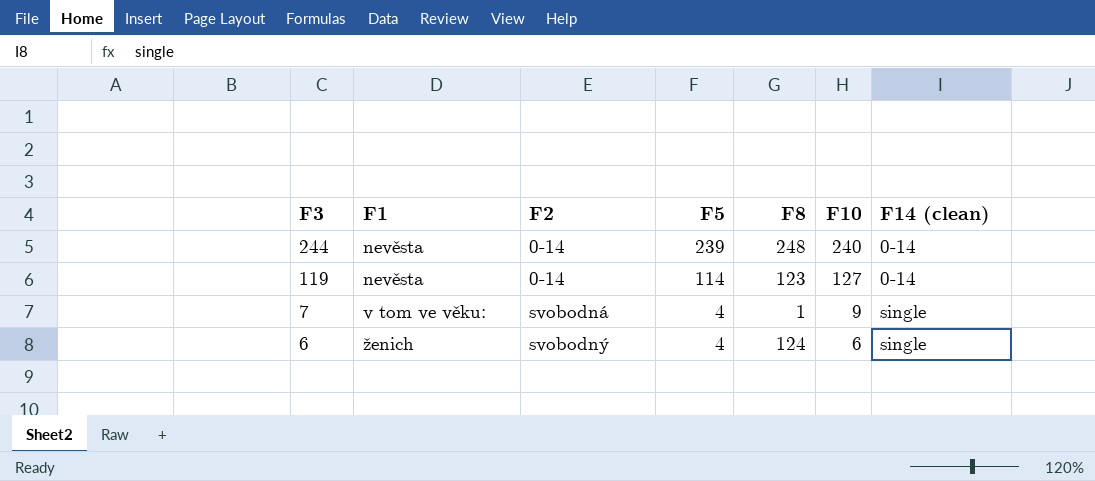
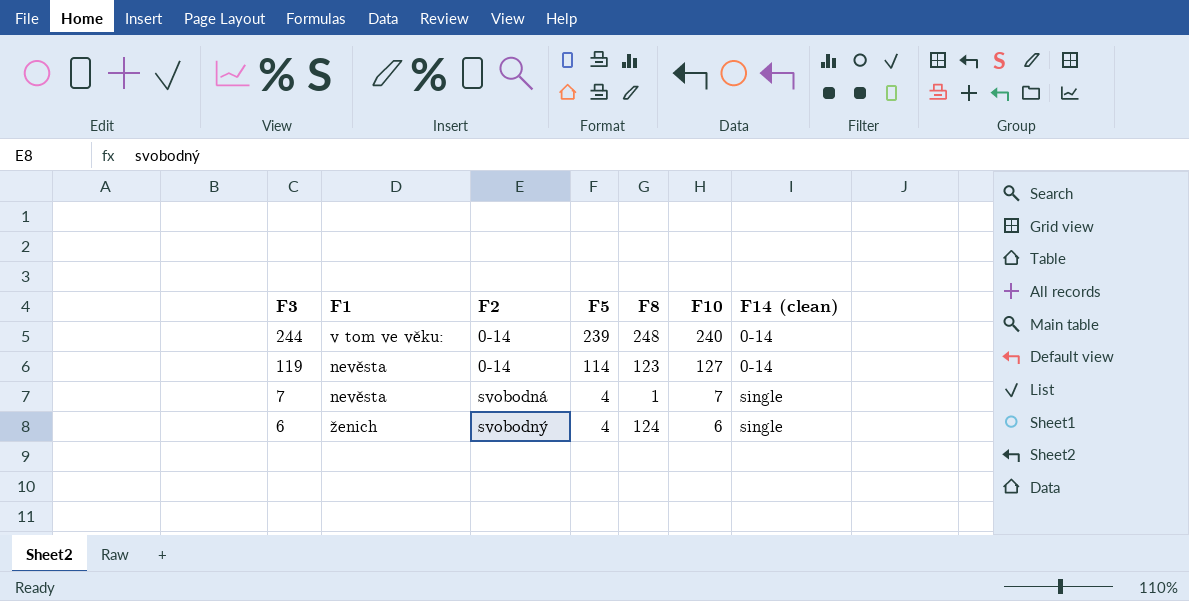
244 | F1: nevěsta -> v tom ve věku:
7 | F1: v tom ve věku: -> nevěsta
7 | F10: 9 -> 7

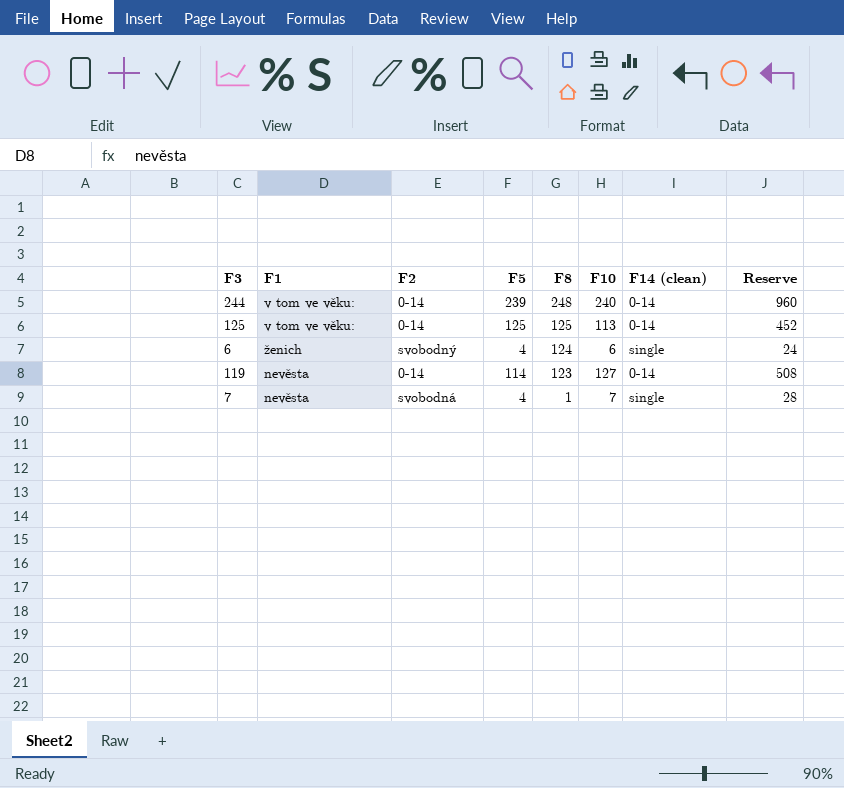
row order: F3 descending -> F8 descending
column Reserve | formula: none -> [F10] * 4
row 125: none -> v tom ve věku: | 0-14 | 125 | 125 | 113 | 0-14 | 452

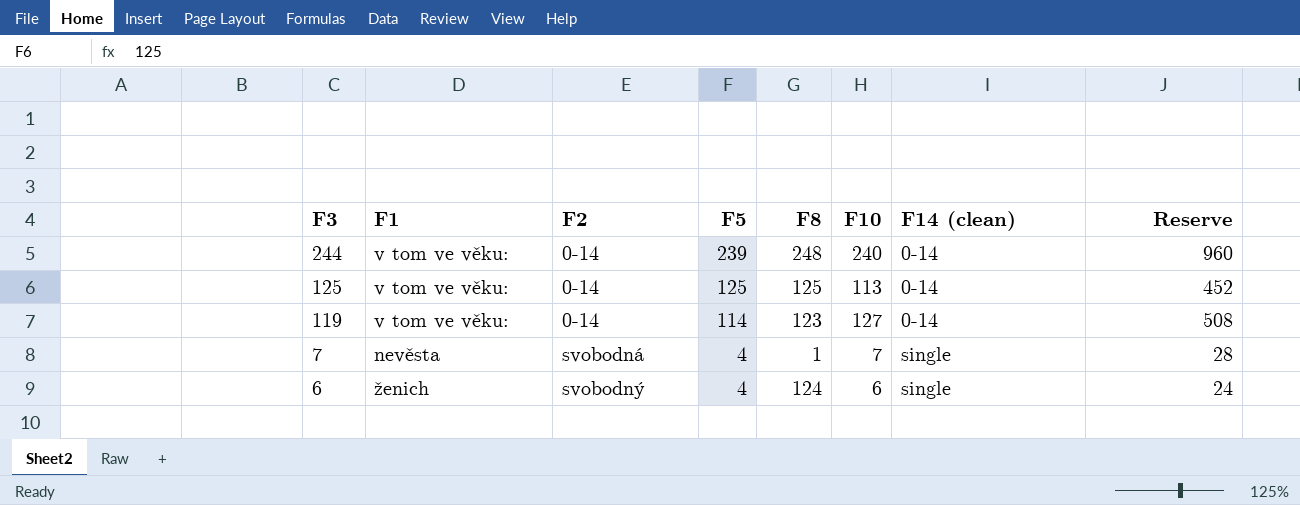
row order: F8 descending -> F3 descending
119 | F1: nevěsta -> v tom ve věku:

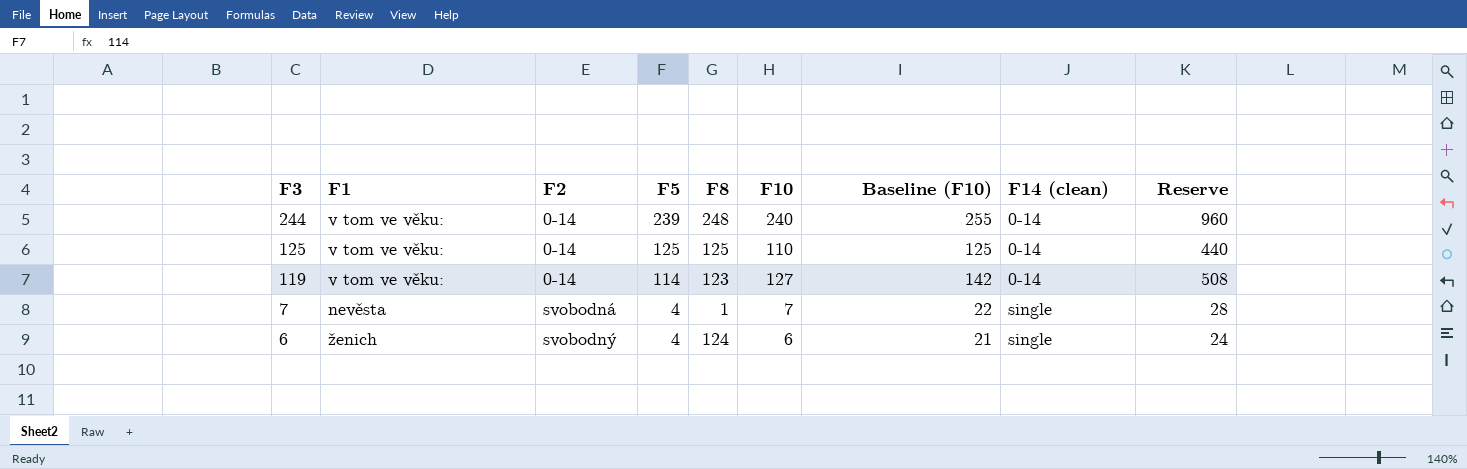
column Baseline (F10) | formula: none -> [F10] + 15
125 | F10: 113 -> 110
125 | Reserve: 452 -> 440

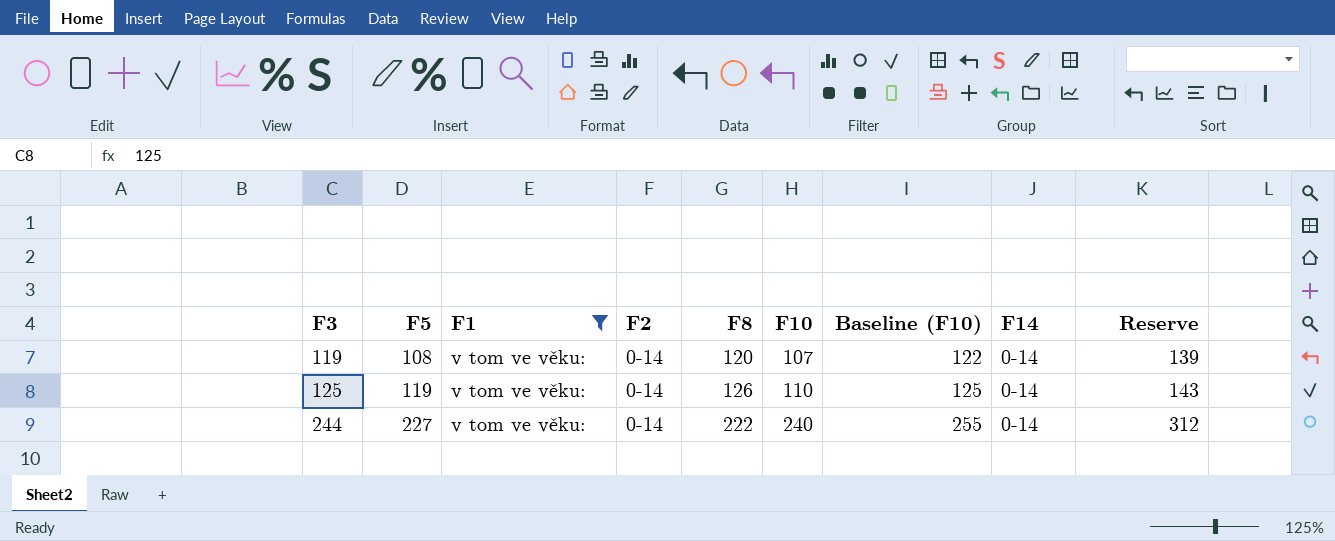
filter: none -> F1 = v tom ve věku:
row order: F3 descending -> F3 ascending
column F5 | position: 4 -> 2
column name: F14 (clean) -> F14
column Reserve | formula: [F10] * 4 -> [F10] * 1.3
119 | F5: 114 -> 108
119 | F8: 123 -> 120
119 | F10: 127 -> 107
119 | Baseline (F10): 142 -> 122
125 | F5: 125 -> 119
125 | F8: 125 -> 126
244 | F5: 239 -> 227
244 | F8: 248 -> 222

